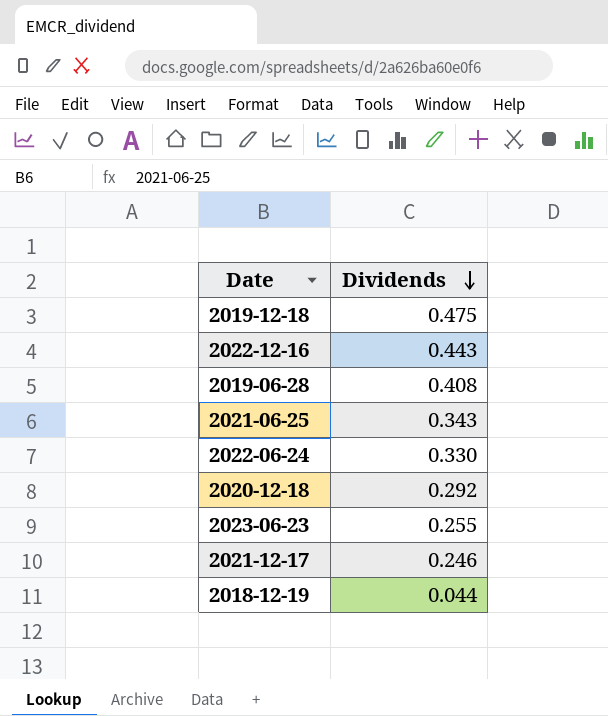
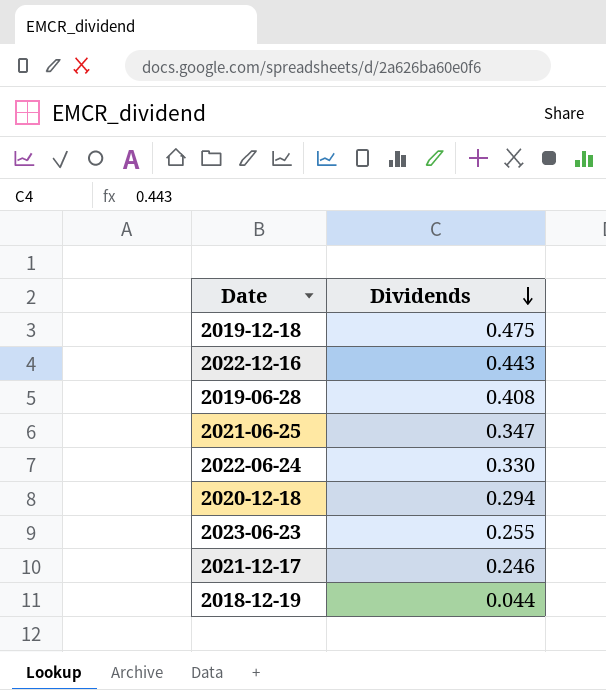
2021-06-25 | Dividends: 0.343 -> 0.347
2020-12-18 | Dividends: 0.292 -> 0.294

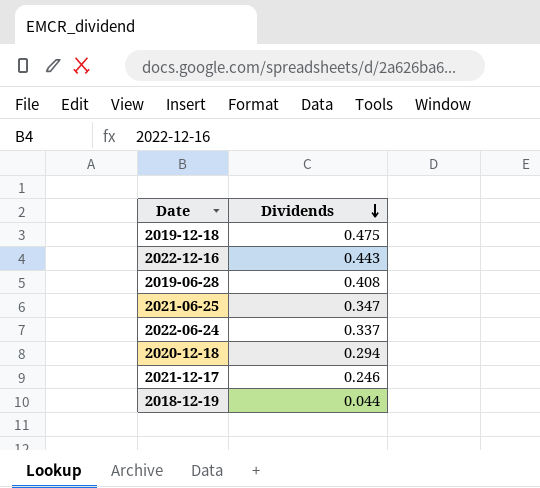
row 2023-06-23: 0.255 -> none
2022-06-24 | Dividends: 0.330 -> 0.337

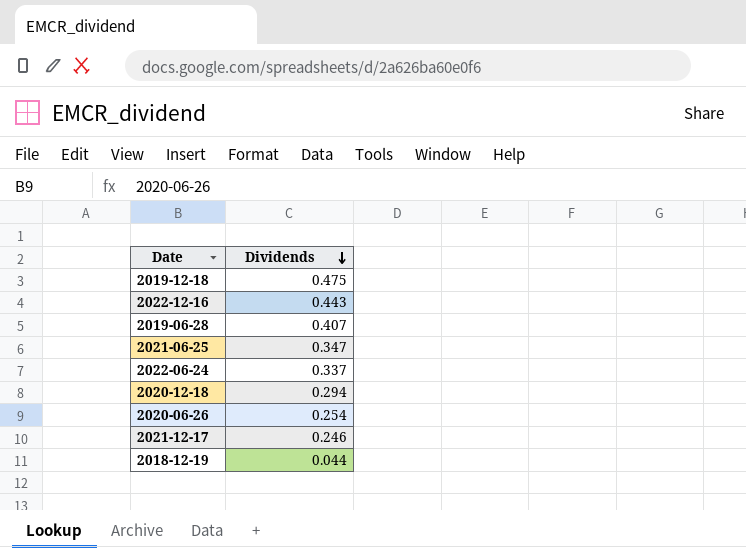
2019-06-28 | Dividends: 0.408 -> 0.407
row 2020-06-26: none -> 0.254

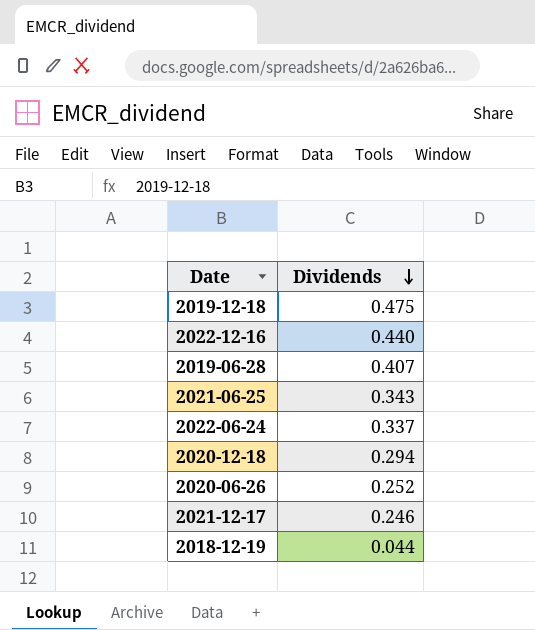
2022-12-16 | Dividends: 0.443 -> 0.440
2021-06-25 | Dividends: 0.347 -> 0.343
2020-06-26 | Dividends: 0.254 -> 0.252

